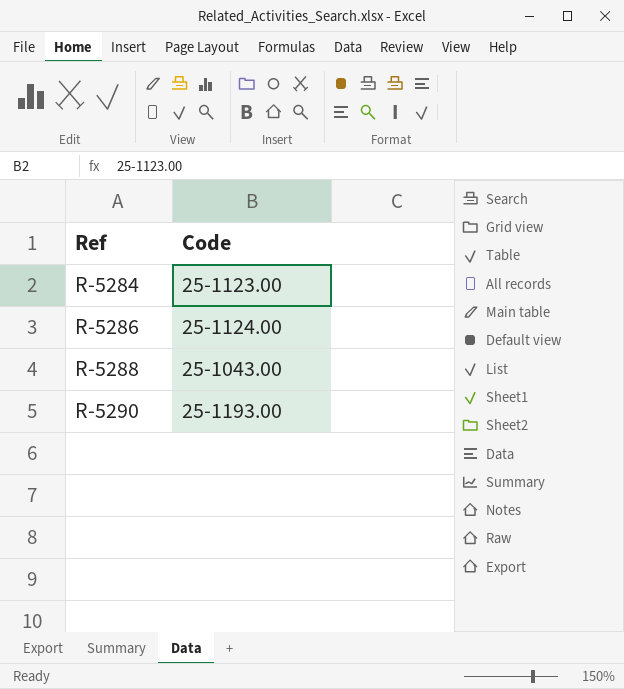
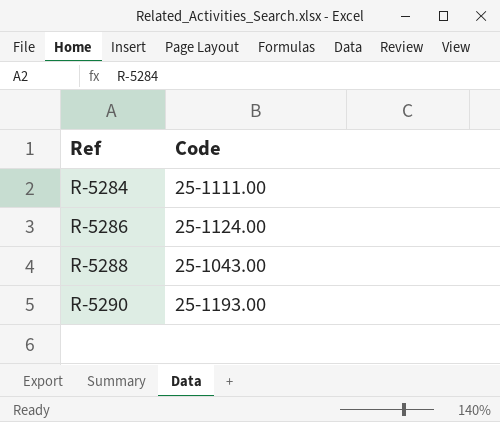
R-5284 | Code: 25-1123.00 -> 25-1111.00

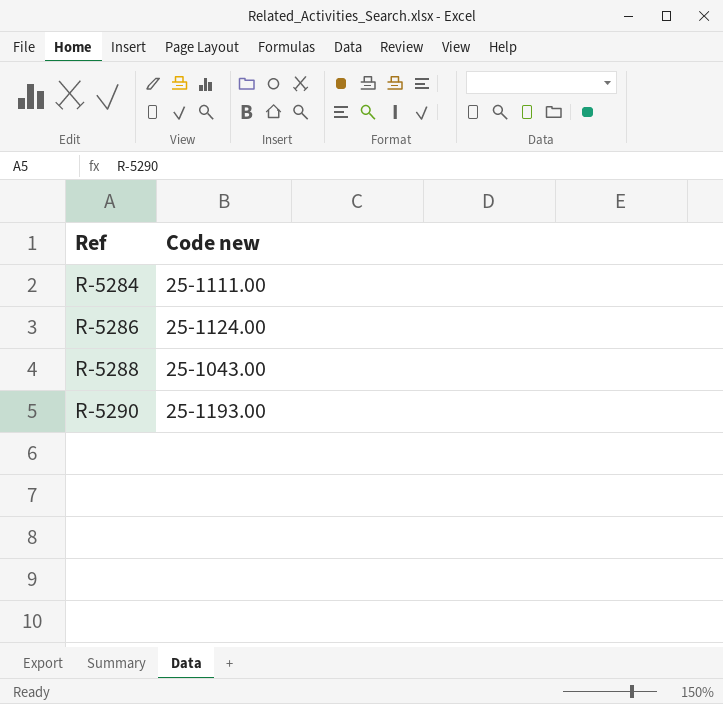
column name: Code -> Code new

